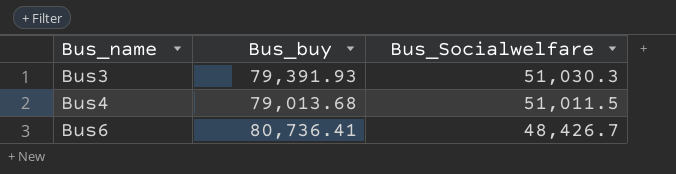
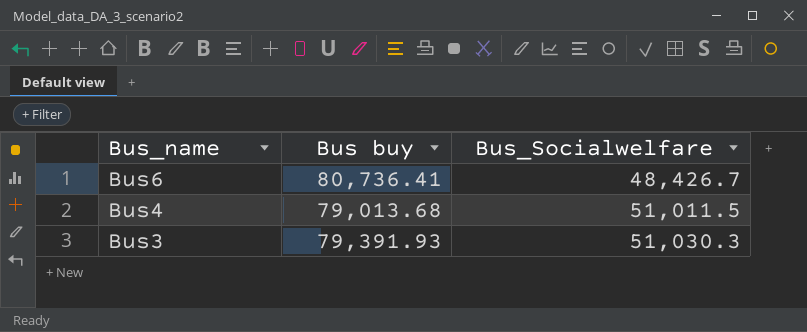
row order: Bus_name ascending -> Bus_name descending
column name: Bus_buy -> Bus buy

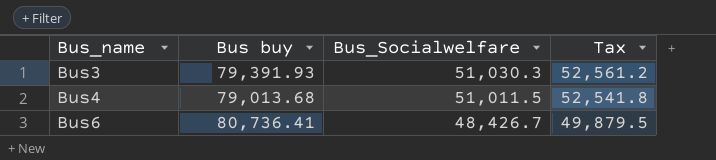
row order: Bus_name descending -> Bus_name ascending
column Tax | formula: none -> [Bus_Socialwelfare] * 1.03

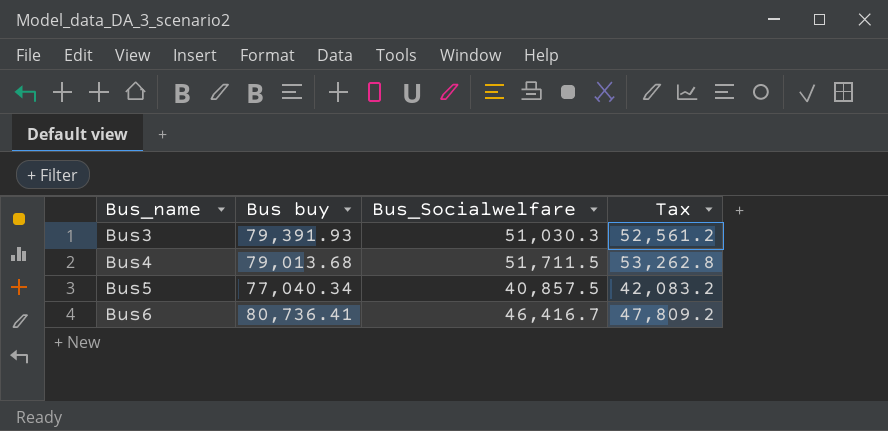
Bus4 | Bus_Socialwelfare: 51,011.5 -> 51,711.5
Bus4 | Tax: 52,541.8 -> 53,262.8
row Bus5: none -> 77,040.34 | 40,857.5 | 42,083.2
Bus6 | Bus_Socialwelfare: 48,426.7 -> 46,416.7
Bus6 | Tax: 49,879.5 -> 47,809.2

